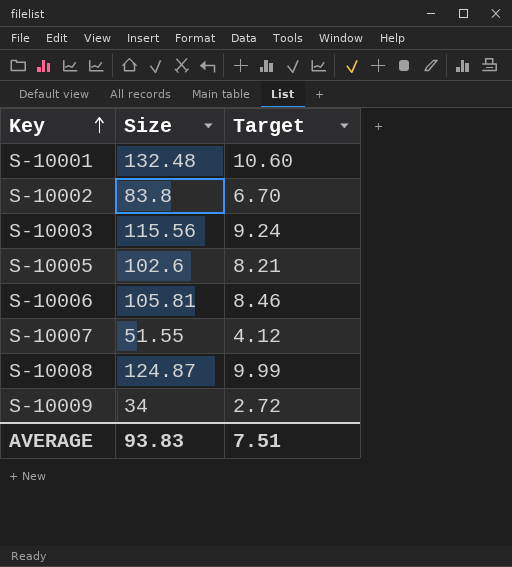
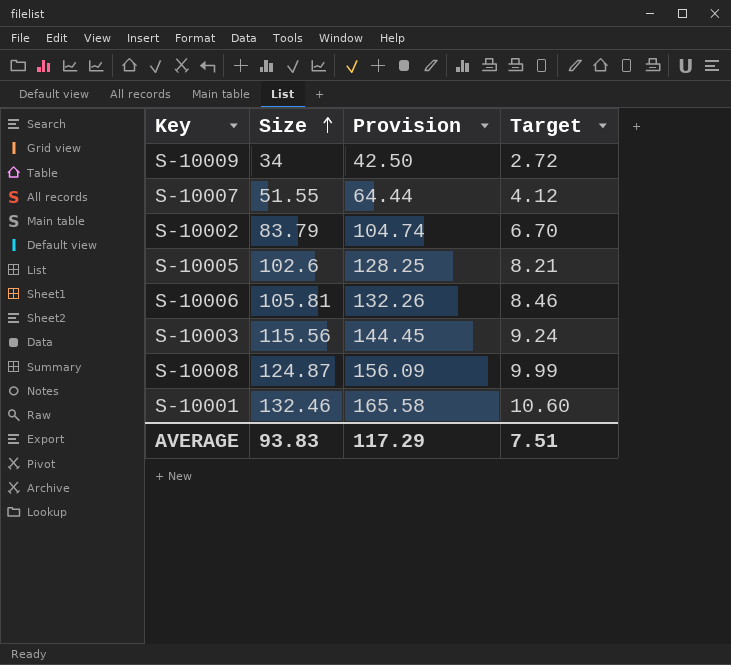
row order: Key ascending -> Size ascending
column Provision | formula: none -> [Size] * 1.25
S-10002 | Size: 83.8 -> 83.79
S-10001 | Size: 132.48 -> 132.46

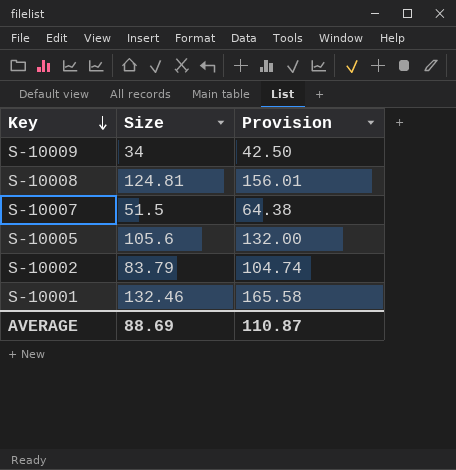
row order: Size ascending -> Key descending
column Target | formula: [Size] * 0.08 -> none
row S-10006: 105.81 | 132.26 | 8.46 -> none
row S-10003: 115.56 | 144.45 | 9.24 -> none
S-10008 | Size: 124.87 -> 124.81
S-10008 | Provision: 156.09 -> 156.01
S-10007 | Size: 51.55 -> 51.5
S-10007 | Provision: 64.44 -> 64.38
S-10005 | Size: 102.6 -> 105.6
S-10005 | Provision: 128.25 -> 132.00
AVERAGE | Size: 93.83 -> 88.69
AVERAGE | Provision: 117.29 -> 110.87

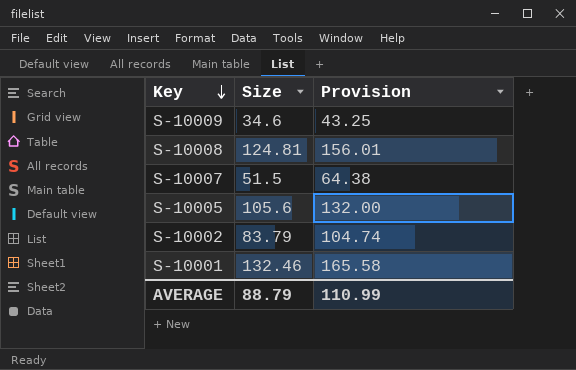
S-10009 | Size: 34 -> 34.6
S-10009 | Provision: 42.50 -> 43.25
AVERAGE | Size: 88.69 -> 88.79
AVERAGE | Provision: 110.87 -> 110.99

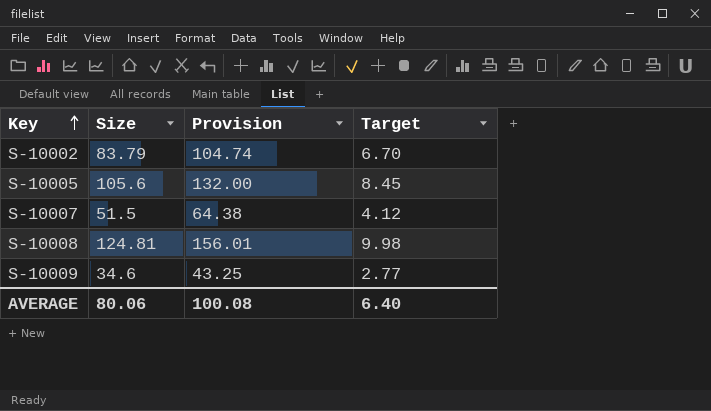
row order: Key descending -> Key ascending
column Target | formula: none -> [Size] * 0.08
row S-10001: 132.46 | 165.58 -> none
AVERAGE | Size: 88.79 -> 80.06
AVERAGE | Provision: 110.99 -> 100.08

